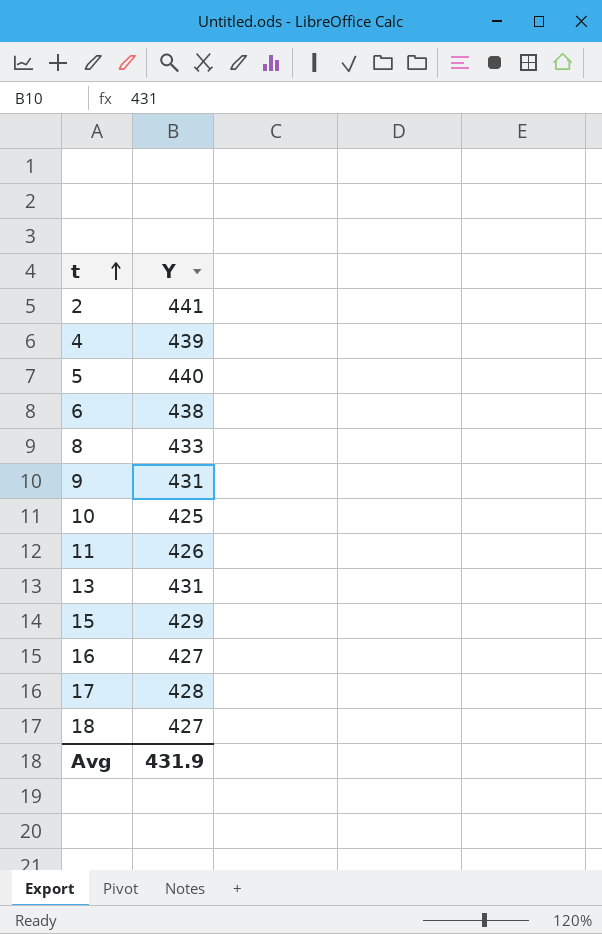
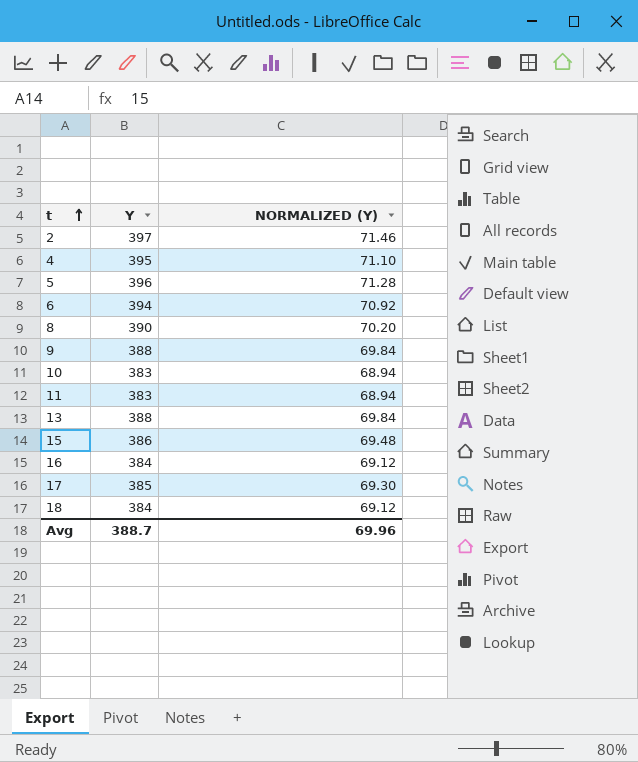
column NORMALIZED (Y) | formula: none -> [Y] * 0.18
2 | Y: 441 -> 397
4 | Y: 439 -> 395
5 | Y: 440 -> 396
6 | Y: 438 -> 394
8 | Y: 433 -> 390
9 | Y: 431 -> 388
10 | Y: 425 -> 383
11 | Y: 426 -> 383
13 | Y: 431 -> 388
15 | Y: 429 -> 386
16 | Y: 427 -> 384
17 | Y: 428 -> 385
18 | Y: 427 -> 384
Avg | Y: 431.9 -> 388.7

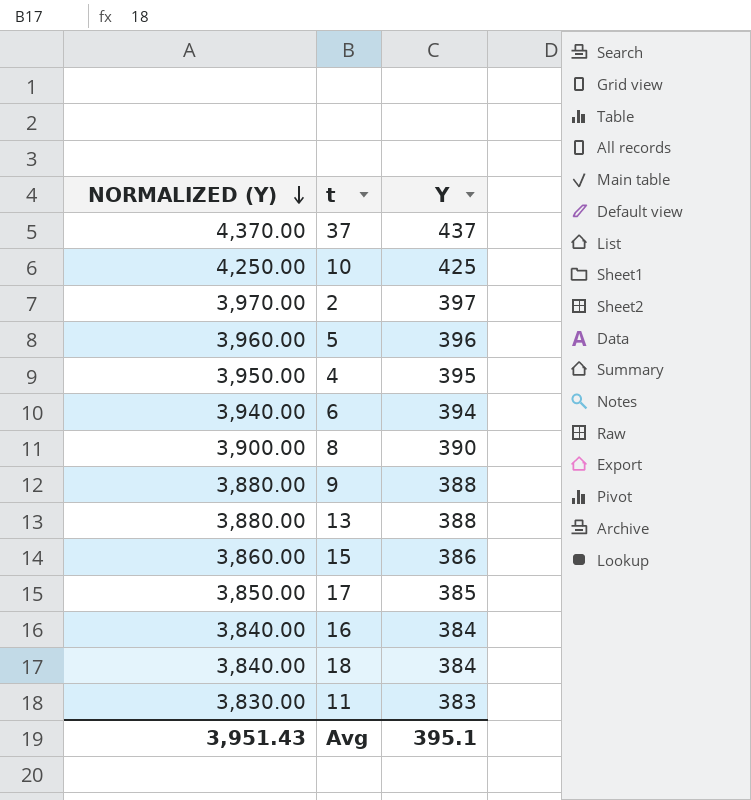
row order: t ascending -> NORMALIZED (Y) descending
column NORMALIZED (Y) | formula: [Y] * 0.18 -> [Y] * 10
column NORMALIZED (Y) | position: 3 -> 1
row 37: none -> 4,370.00 | 437
10 | Y: 383 -> 425
Avg | NORMALIZED (Y): 69.96 -> 3,951.43
Avg | Y: 388.7 -> 395.1

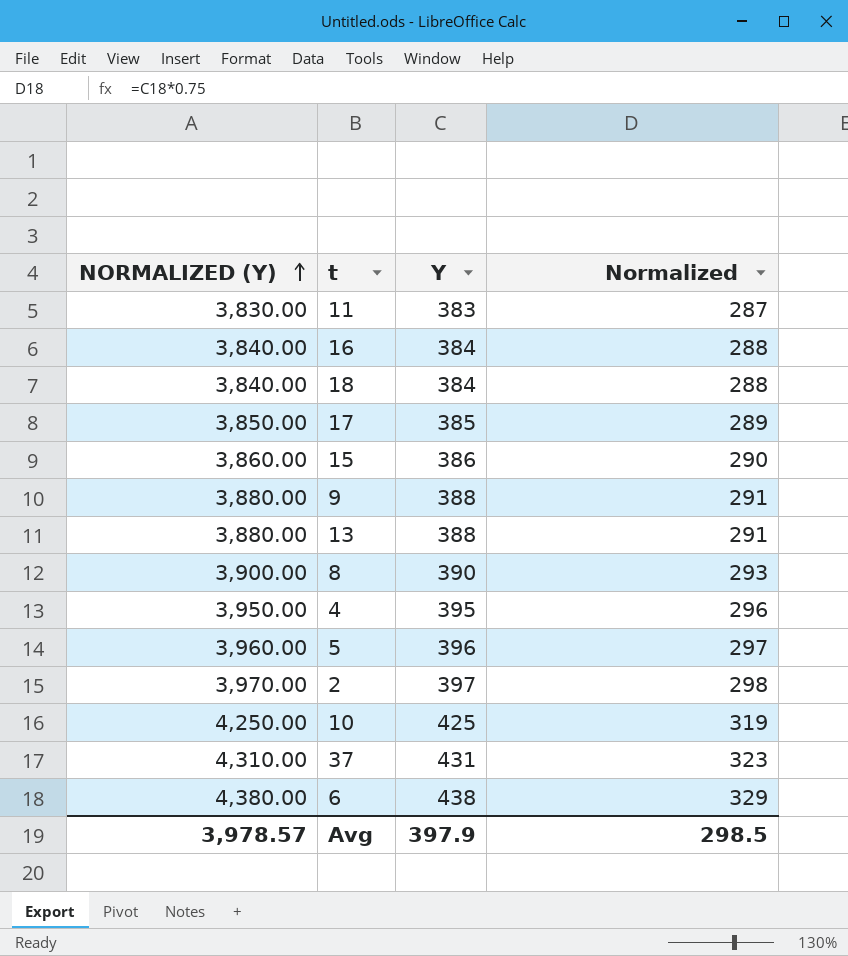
row order: NORMALIZED (Y) descending -> NORMALIZED (Y) ascending
column Normalized | formula: none -> [Y] * 0.75
37 | NORMALIZED (Y): 4,370.00 -> 4,310.00
37 | Y: 437 -> 431
6 | NORMALIZED (Y): 3,940.00 -> 4,380.00
6 | Y: 394 -> 438
Avg | NORMALIZED (Y): 3,951.43 -> 3,978.57
Avg | Y: 395.1 -> 397.9

